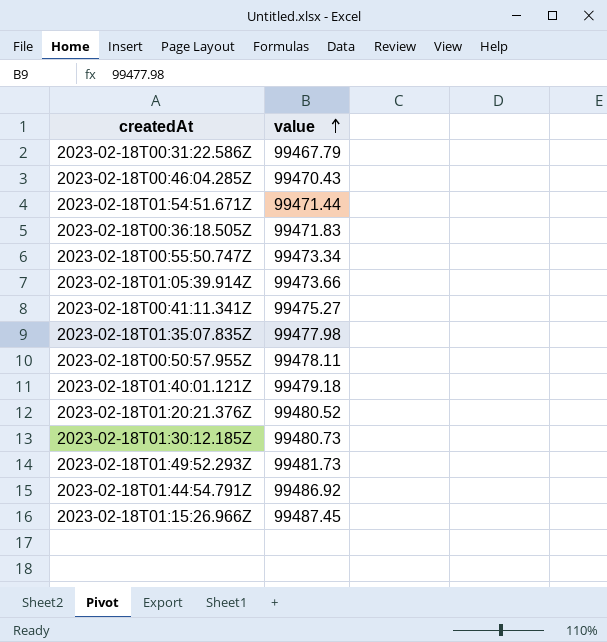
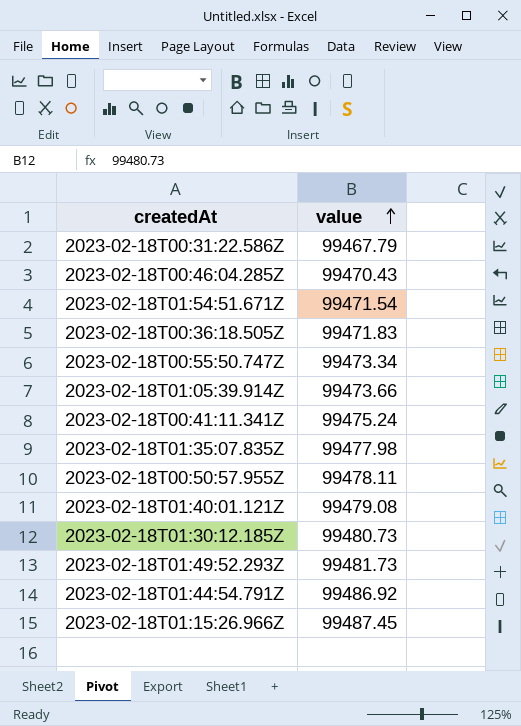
row 2023-02-18T01:20:21.376Z: 99480.52 -> none
2023-02-18T01:54:51.671Z | value: 99471.44 -> 99471.54
2023-02-18T00:41:11.341Z | value: 99475.27 -> 99475.24
2023-02-18T01:40:01.121Z | value: 99479.18 -> 99479.08

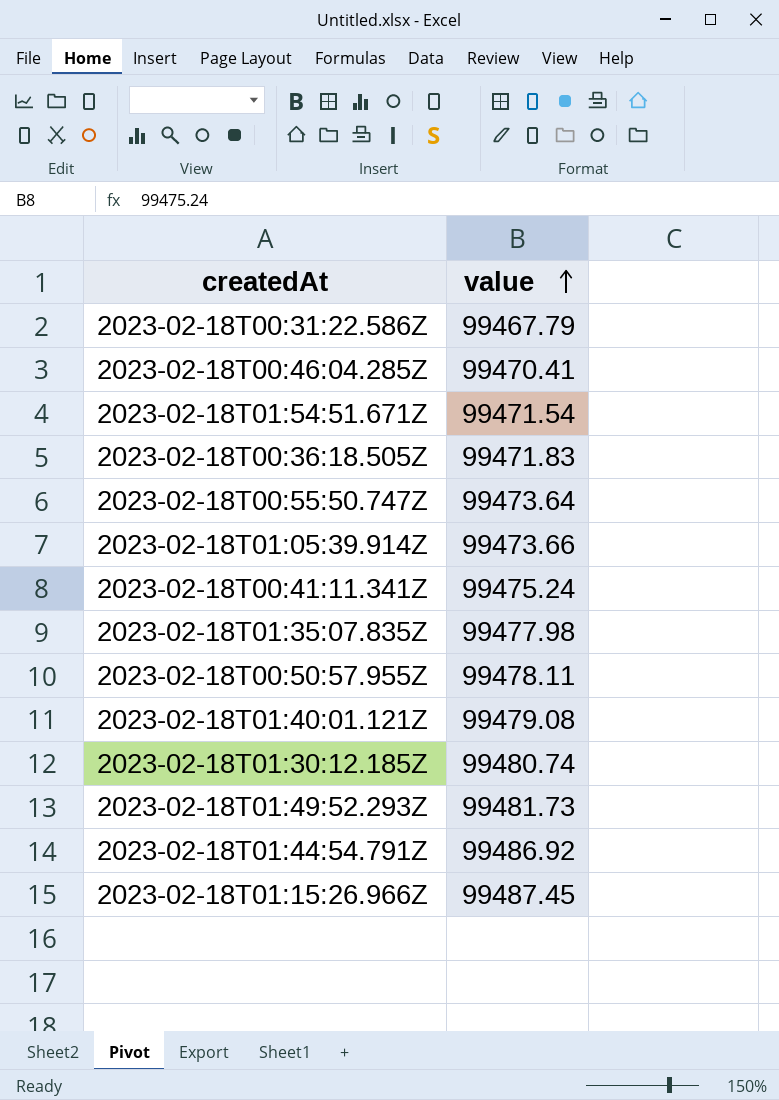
2023-02-18T00:46:04.285Z | value: 99470.43 -> 99470.41
2023-02-18T00:55:50.747Z | value: 99473.34 -> 99473.64
2023-02-18T01:30:12.185Z | value: 99480.73 -> 99480.74

